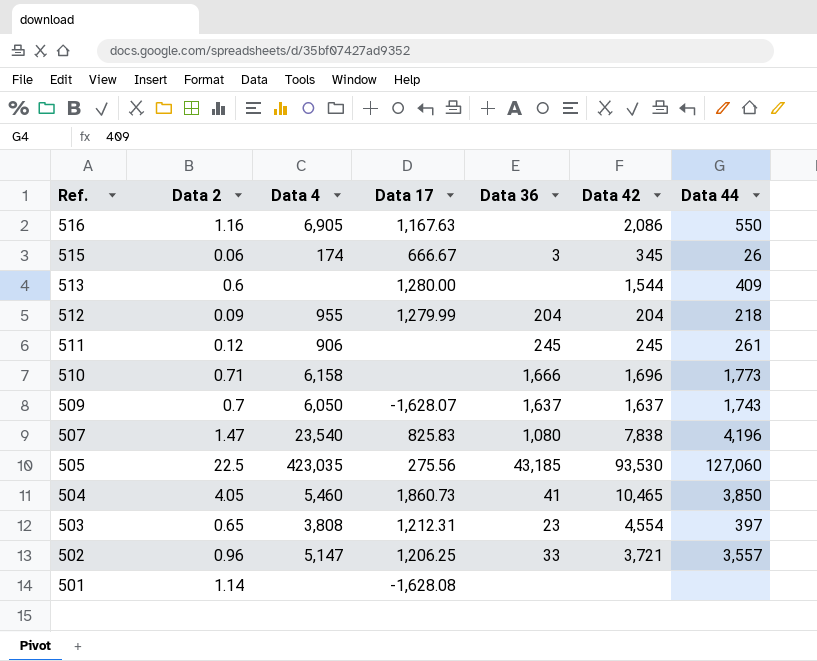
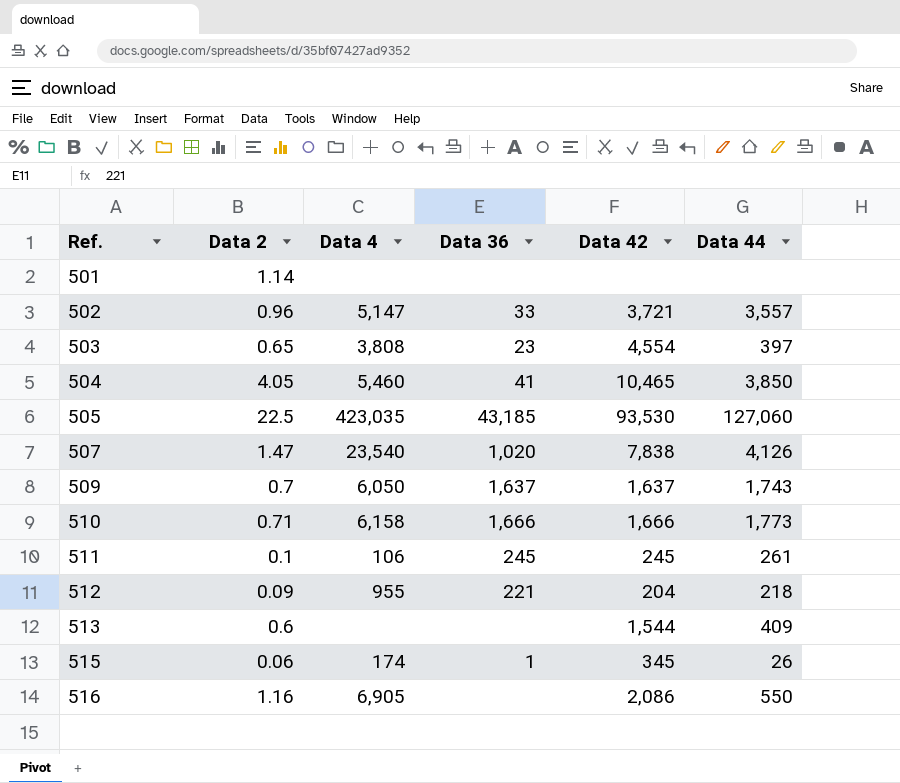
row order: Ref. descending -> Ref. ascending
column Data 17 | position: 4 -> none
507 | Data 36: 1,080 -> 1,020
507 | Data 44: 4,196 -> 4,126
510 | Data 42: 1,696 -> 1,666
511 | Data 2: 0.12 -> 0.1
511 | Data 4: 906 -> 106
512 | Data 36: 204 -> 221
515 | Data 36: 3 -> 1

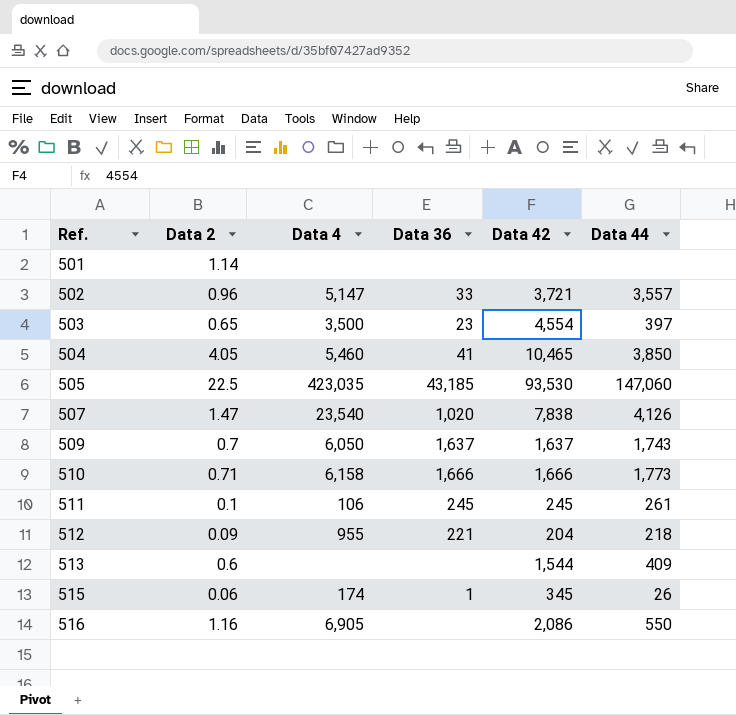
503 | Data 4: 3,808 -> 3,500
505 | Data 44: 127,060 -> 147,060

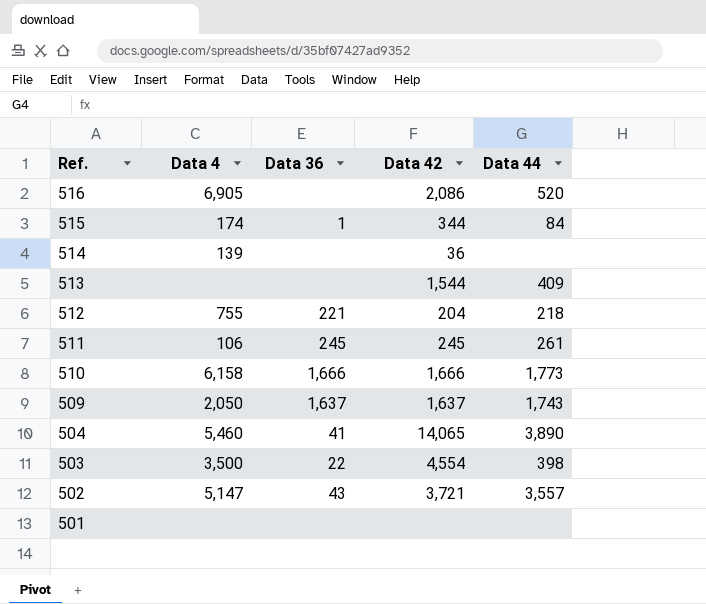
row order: Ref. ascending -> Ref. descending
column Data 2 | position: 2 -> none
row 505: 22.5 | 423,035 | 43,185 | 93,530 | 147,060 -> none
row 507: 1.47 | 23,540 | 1,020 | 7,838 | 4,126 -> none
516 | Data 44: 550 -> 520
515 | Data 42: 345 -> 344
515 | Data 44: 26 -> 84
row 514: none -> 139 | none | 36 | none
512 | Data 4: 955 -> 755
509 | Data 4: 6,050 -> 2,050
504 | Data 42: 10,465 -> 14,065
504 | Data 44: 3,850 -> 3,890
503 | Data 36: 23 -> 22
503 | Data 44: 397 -> 398
502 | Data 36: 33 -> 43

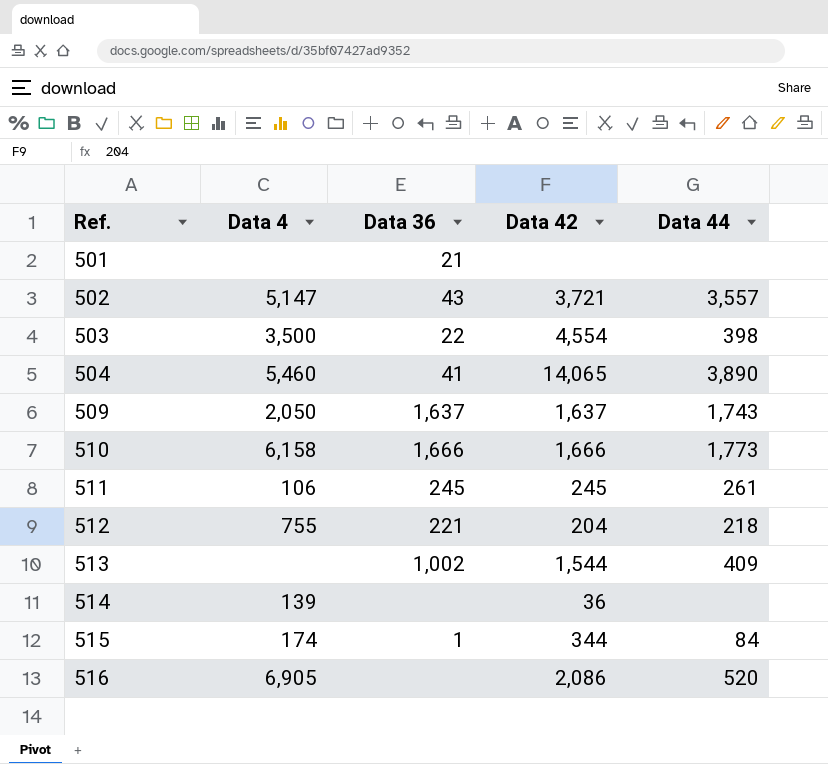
row order: Ref. descending -> Ref. ascending
501 | Data 36: none -> 21
513 | Data 36: none -> 1,002

